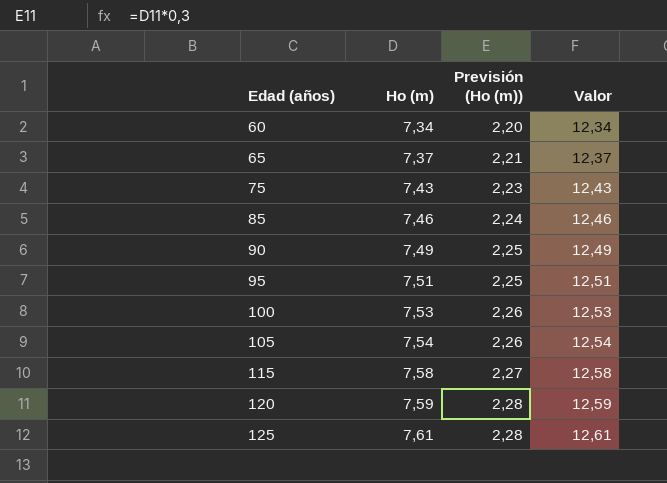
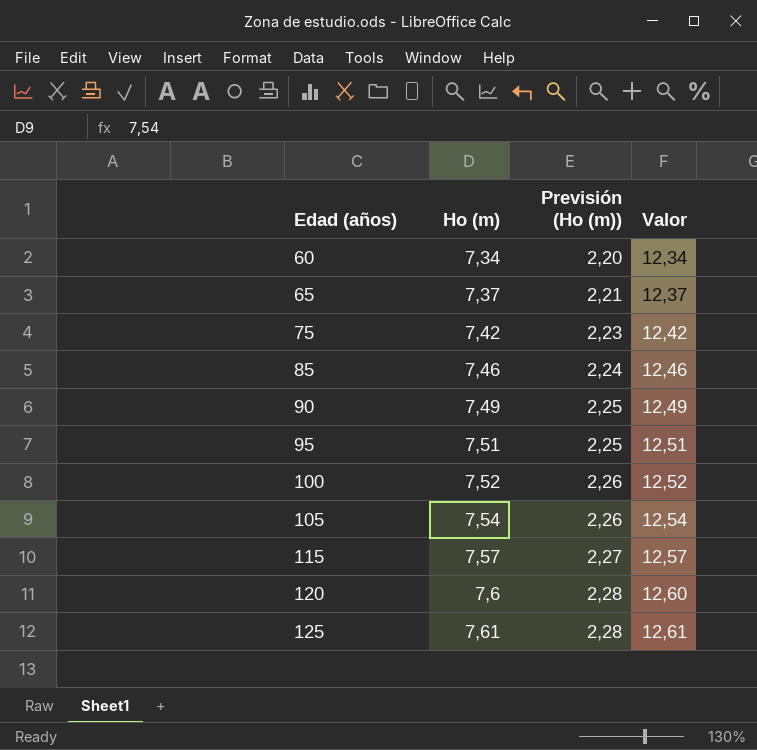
75 | Ho (m): 7,43 -> 7,42
75 | Valor: 12,43 -> 12,42
100 | Ho (m): 7,53 -> 7,52
100 | Valor: 12,53 -> 12,52
115 | Ho (m): 7,58 -> 7,57
115 | Valor: 12,58 -> 12,57
120 | Ho (m): 7,59 -> 7,6
120 | Valor: 12,59 -> 12,60

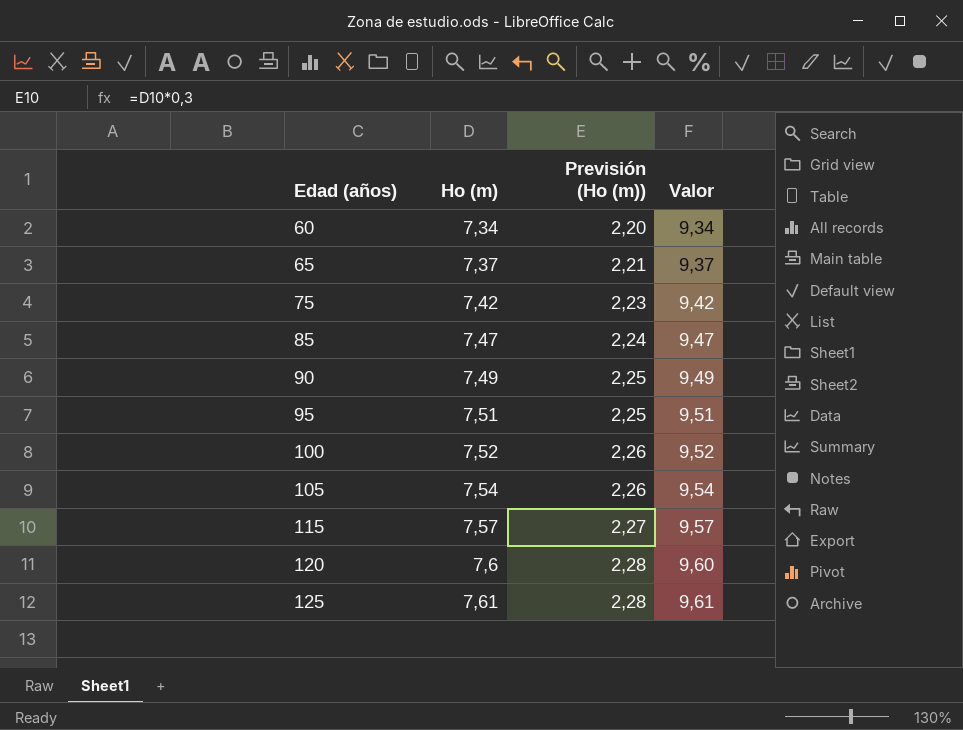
column Valor | formula: [Ho (m)] + 5 -> [Ho (m)] + 2
85 | Ho (m): 7,46 -> 7,47

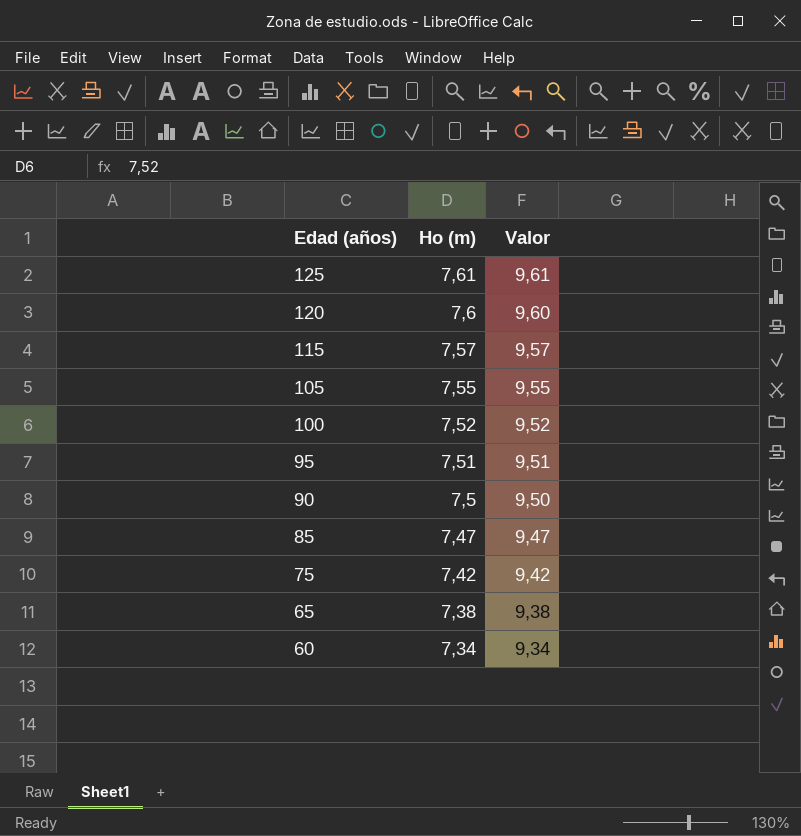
row order: Edad (años) ascending -> Edad (años) descending
column Previsión (Ho (m)) | formula: [Ho (m)] * 0,3 -> none
105 | Ho (m): 7,54 -> 7,55
105 | Valor: 9,54 -> 9,55
90 | Ho (m): 7,49 -> 7,5
90 | Valor: 9,49 -> 9,50
65 | Ho (m): 7,37 -> 7,38
65 | Valor: 9,37 -> 9,38

